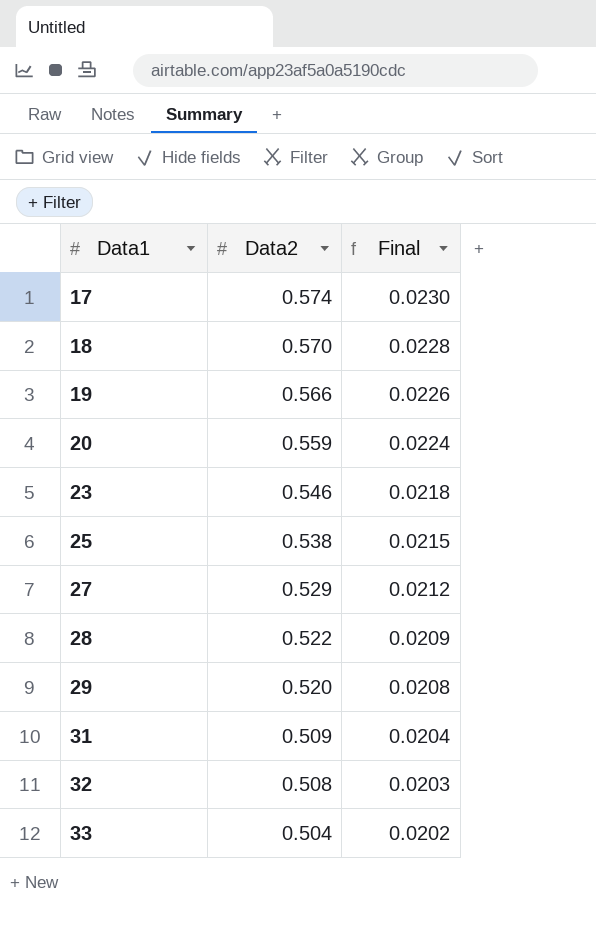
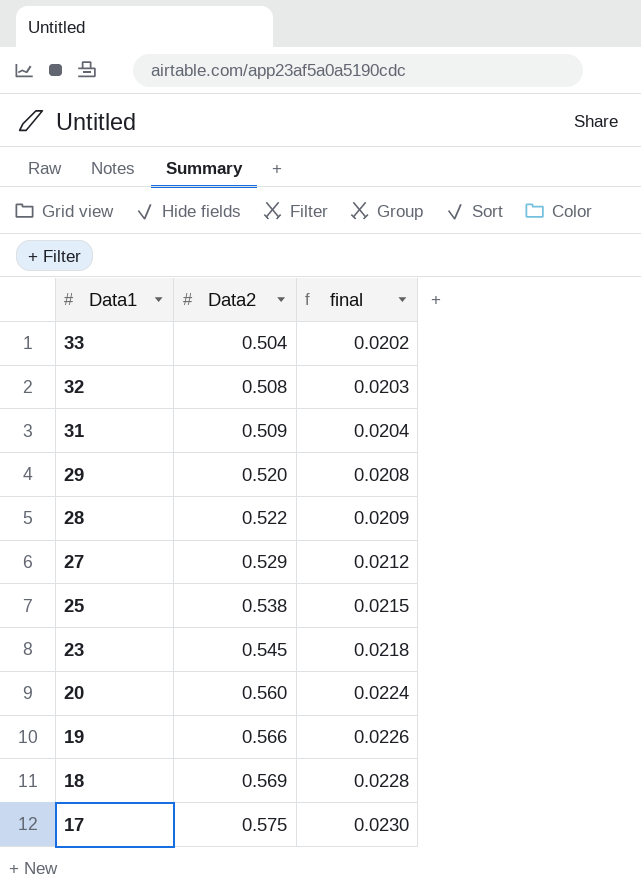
row order: Data1 ascending -> Data1 descending
column name: Final -> final
23 | Data2: 0.546 -> 0.545
20 | Data2: 0.559 -> 0.560
18 | Data2: 0.570 -> 0.569
17 | Data2: 0.574 -> 0.575

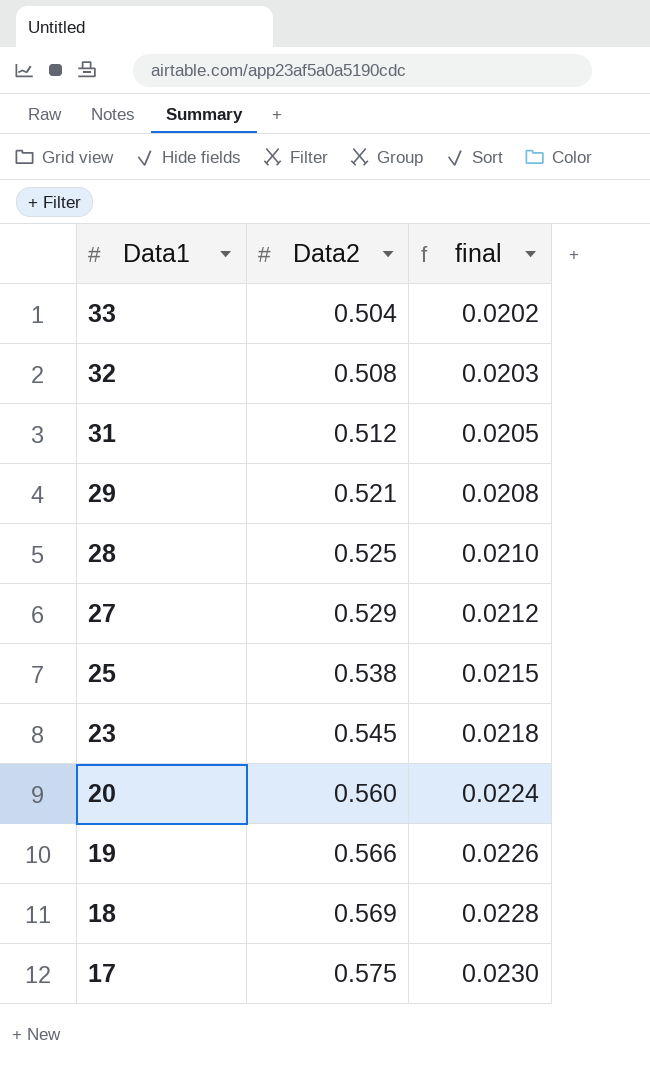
31 | Data2: 0.509 -> 0.512
31 | final: 0.0204 -> 0.0205
29 | Data2: 0.520 -> 0.521
28 | Data2: 0.522 -> 0.525
28 | final: 0.0209 -> 0.0210

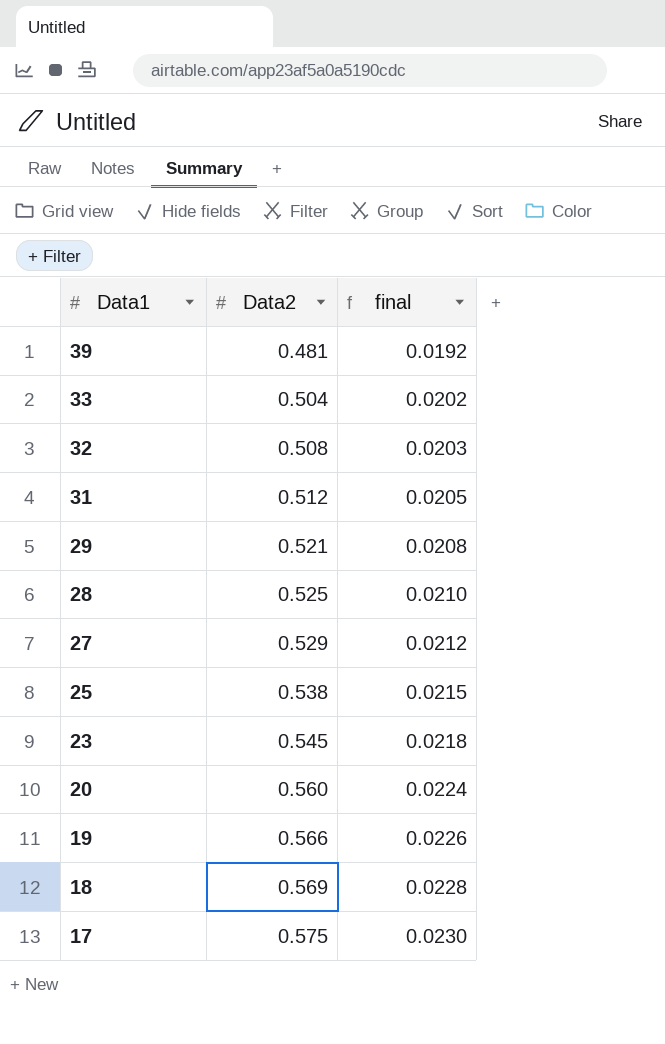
row 39: none -> 0.481 | 0.0192

